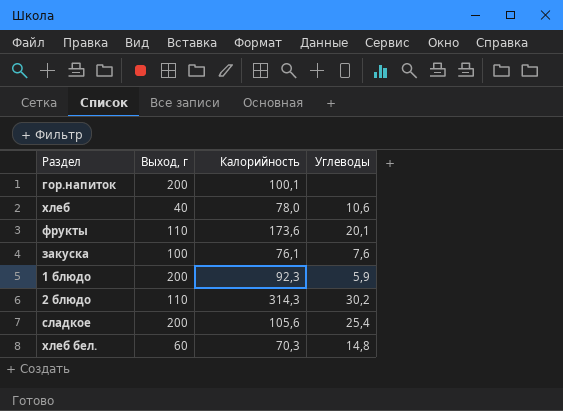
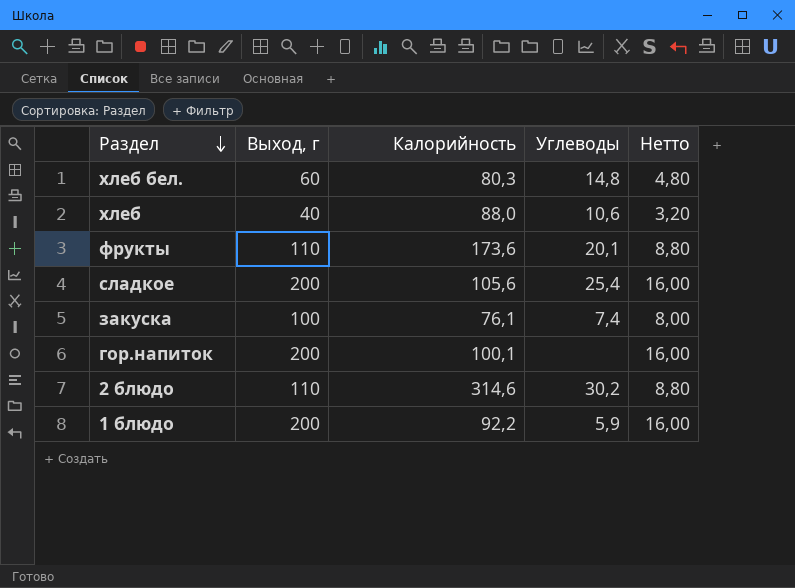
row order: none -> Раздел descending
column Нетто | formula: none -> [Выход, г] * 0,08
хлеб бел. | Калорийность: 70,3 -> 80,3
хлеб | Калорийность: 78,0 -> 88,0
закуска | Углеводы: 7,6 -> 7,4
2 блюдо | Калорийность: 314,3 -> 314,6
1 блюдо | Калорийность: 92,3 -> 92,2

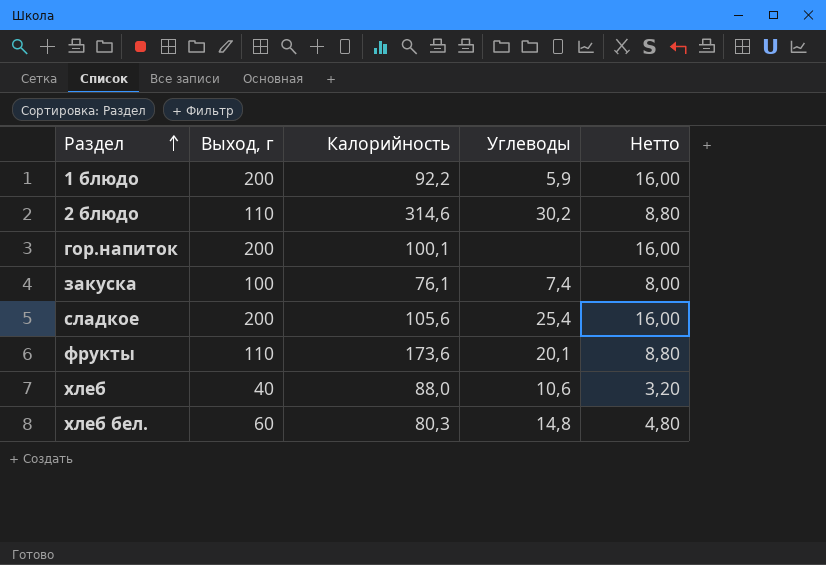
row order: Раздел descending -> Раздел ascending

